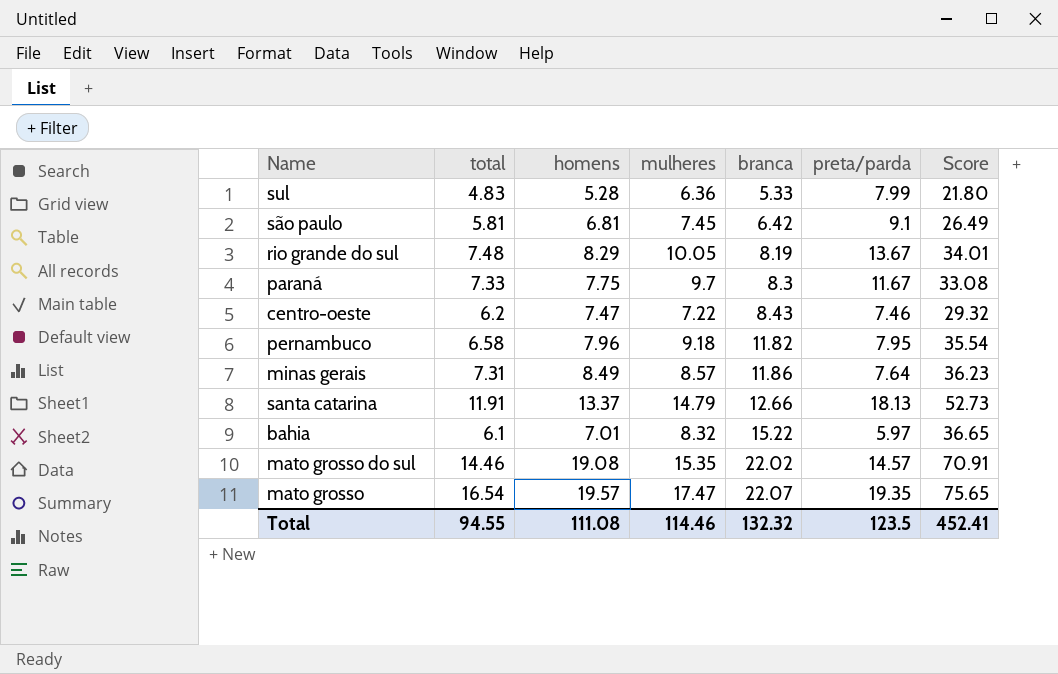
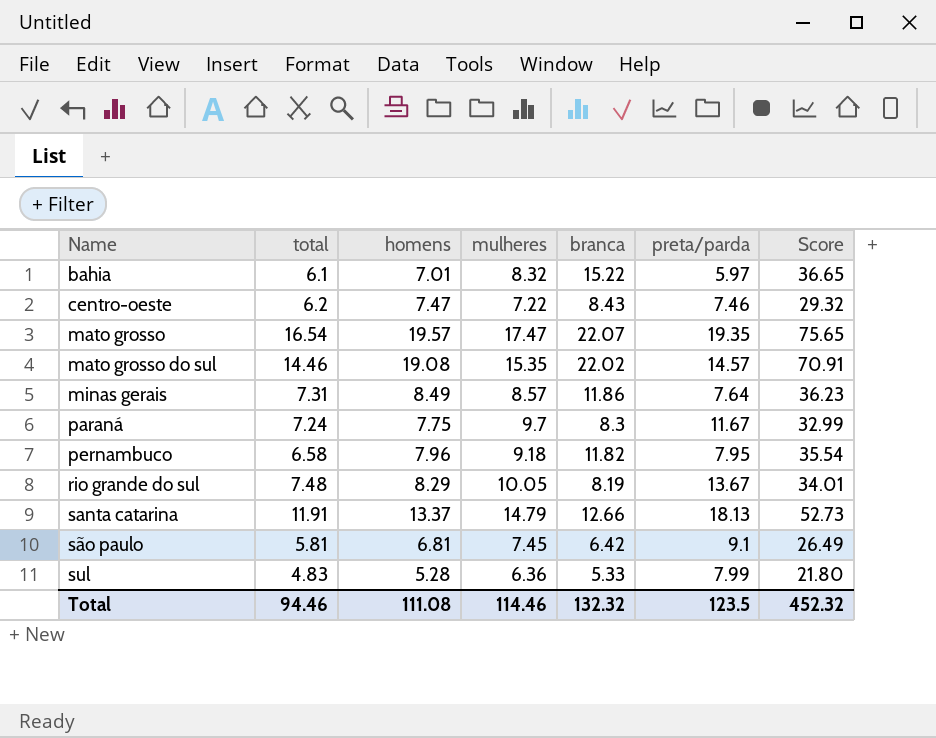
row order: branca ascending -> Name ascending
paraná | total: 7.33 -> 7.24
paraná | Score: 33.08 -> 32.99
Total | total: 94.55 -> 94.46
Total | Score: 452.41 -> 452.32

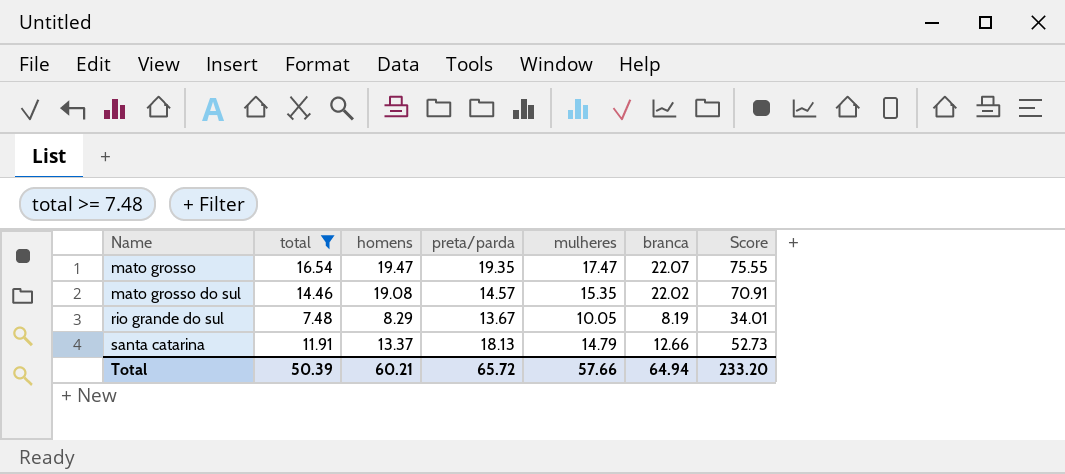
filter: none -> total >= 7.48
column preta/parda | position: 6 -> 4
mato grosso | homens: 19.57 -> 19.47
mato grosso | Score: 75.65 -> 75.55
Total | total: 94.46 -> 50.39
Total | homens: 111.08 -> 60.21
Total | preta/parda: 123.5 -> 65.72
Total | mulheres: 114.46 -> 57.66
Total | branca: 132.32 -> 64.94
Total | Score: 452.32 -> 233.20

